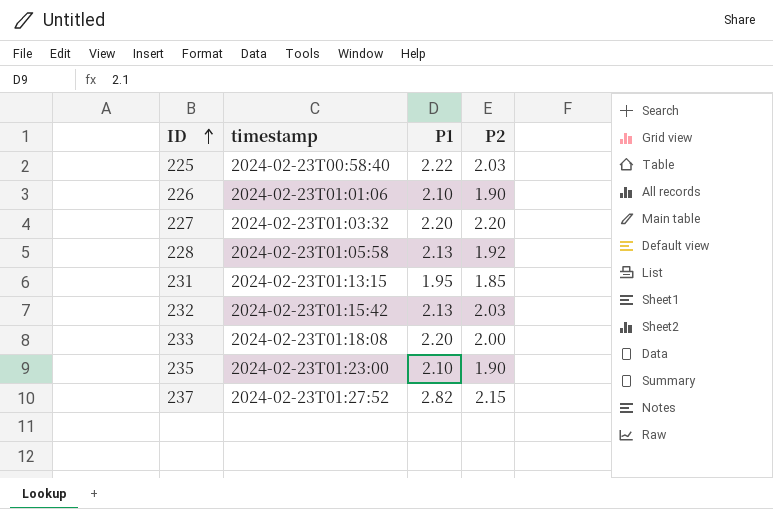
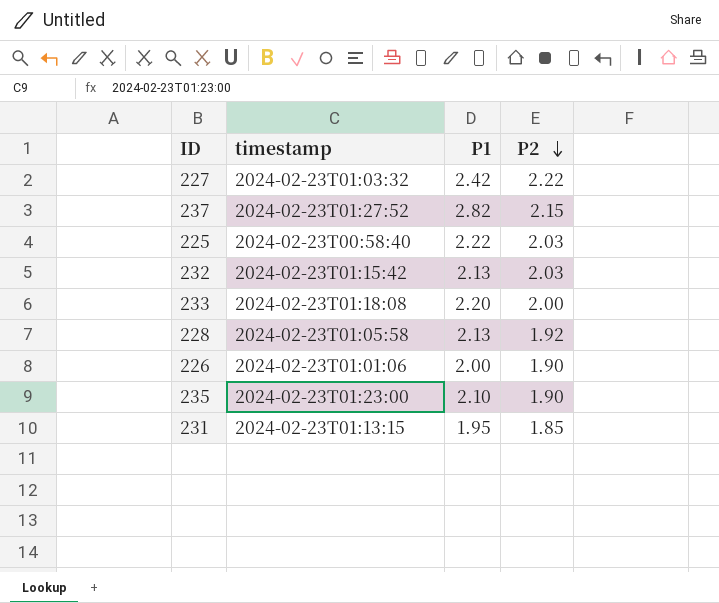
row order: ID ascending -> P2 descending
227 | P1: 2.20 -> 2.42
227 | P2: 2.20 -> 2.22
226 | P1: 2.10 -> 2.00

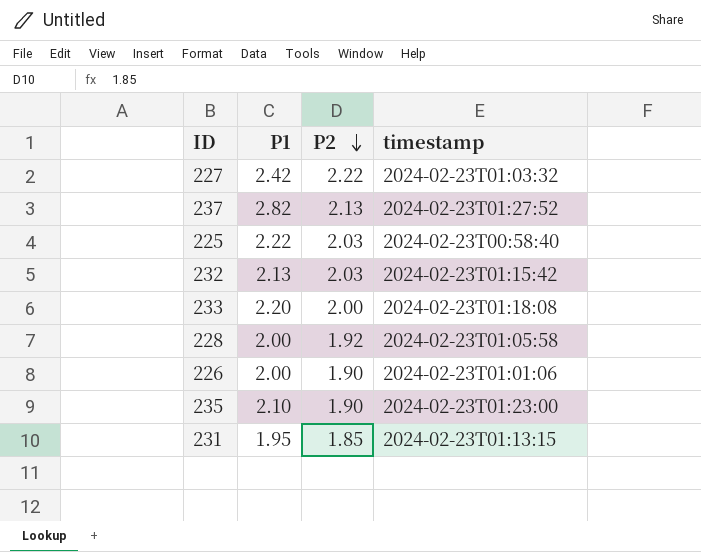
column timestamp | position: 2 -> 4
237 | P2: 2.15 -> 2.13
228 | P1: 2.13 -> 2.00

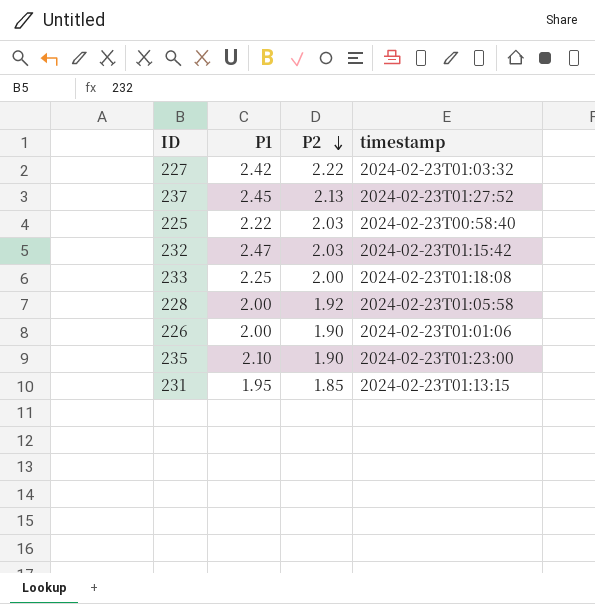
237 | P1: 2.82 -> 2.45
232 | P1: 2.13 -> 2.47
233 | P1: 2.20 -> 2.25

